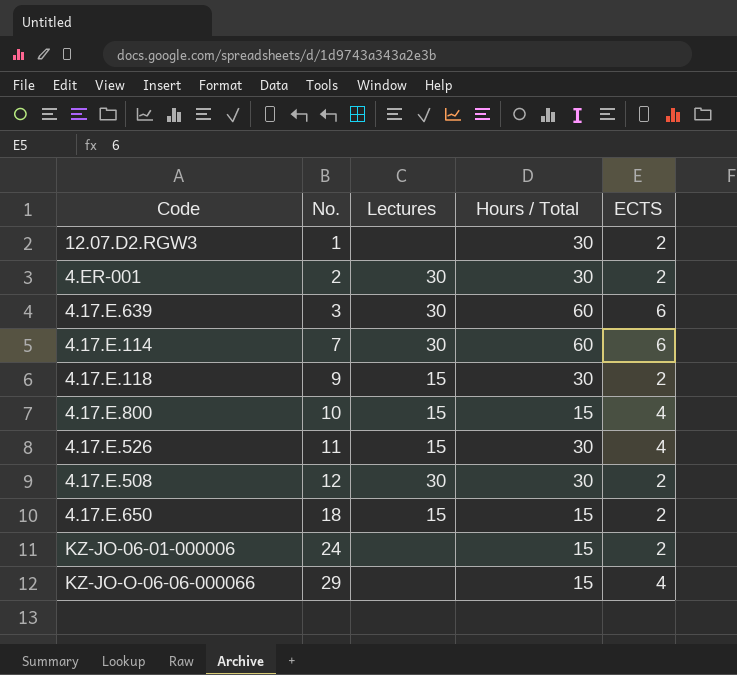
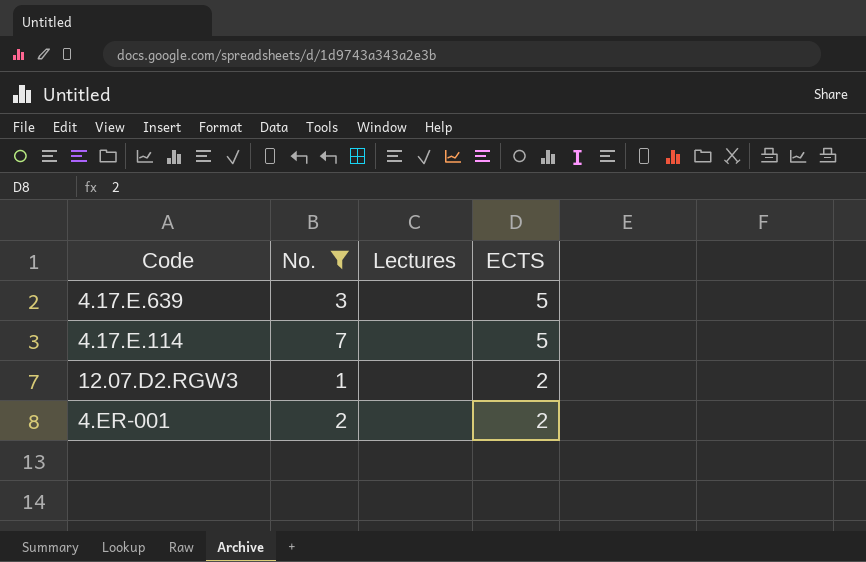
filter: none -> No. <= 7
row order: No. ascending -> ECTS descending
column Hours / Total | position: 4 -> none
4.17.E.639 | Lectures: 30 -> none
4.17.E.639 | ECTS: 6 -> 5
4.17.E.114 | Lectures: 30 -> none
4.17.E.114 | ECTS: 6 -> 5
4.ER-001 | Lectures: 30 -> none

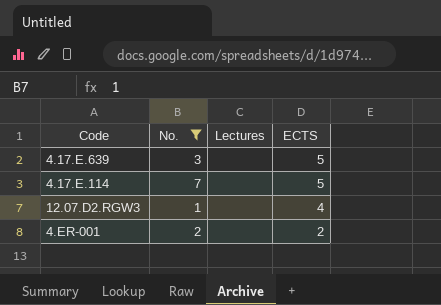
12.07.D2.RGW3 | ECTS: 2 -> 4

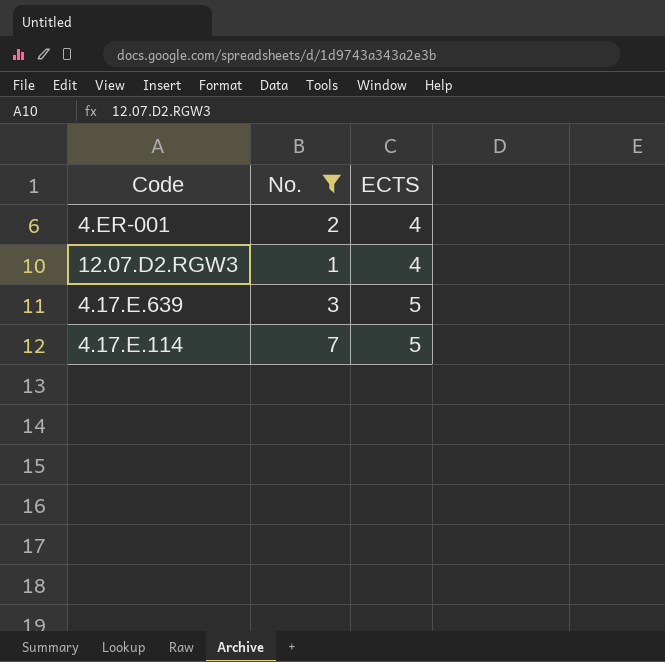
row order: ECTS descending -> ECTS ascending
column Lectures | position: 3 -> none
4.ER-001 | ECTS: 2 -> 4

